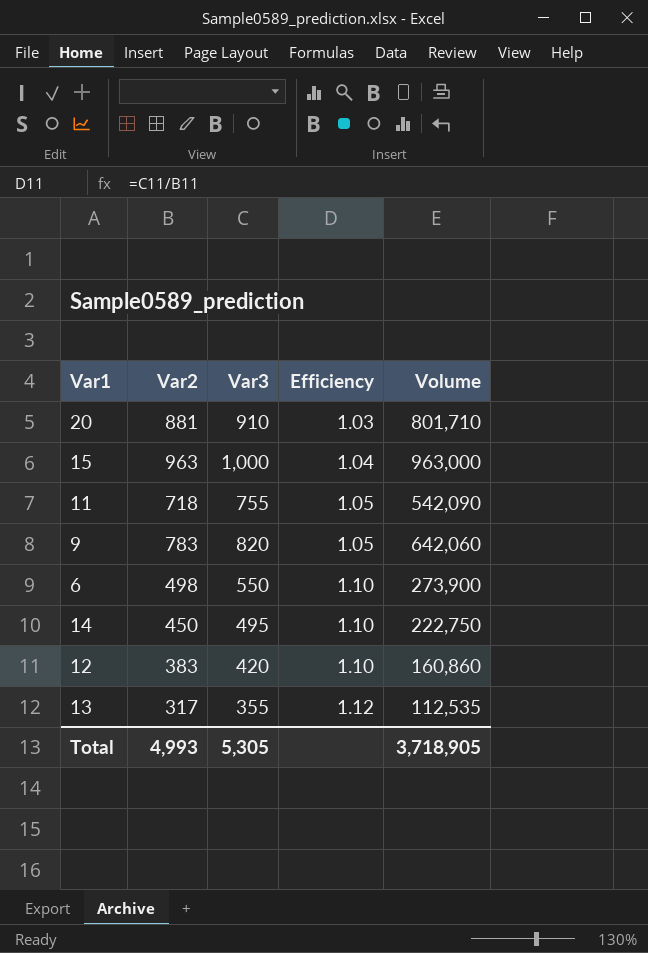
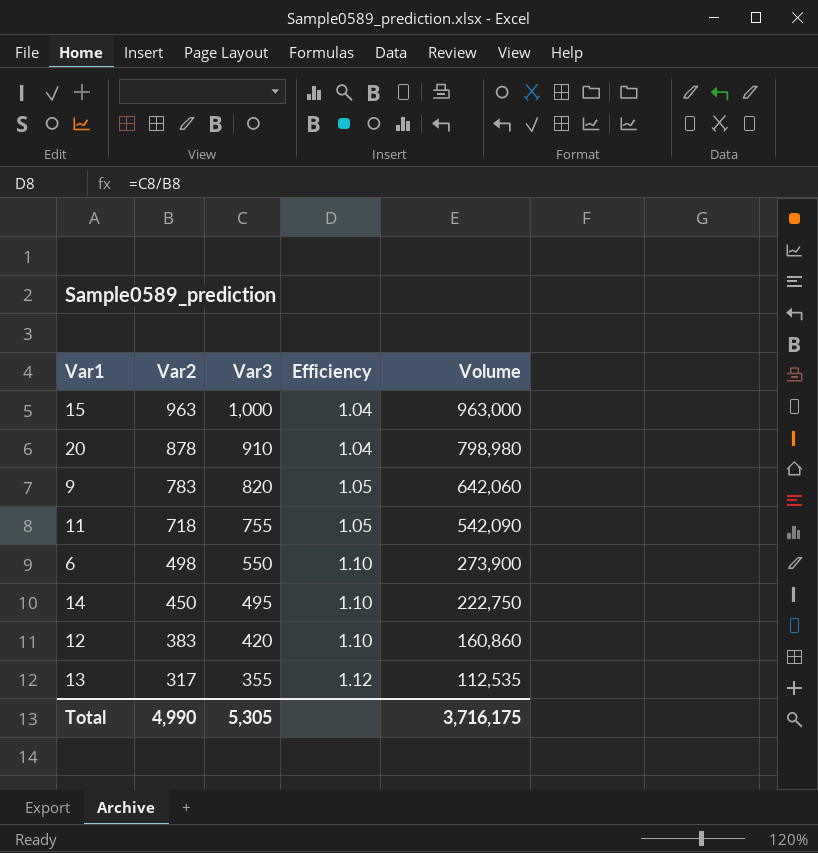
row order: Efficiency ascending -> Var2 descending
20 | Var2: 881 -> 878
20 | Efficiency: 1.03 -> 1.04
20 | Volume: 801,710 -> 798,980
Total | Var2: 4,993 -> 4,990
Total | Volume: 3,718,905 -> 3,716,175

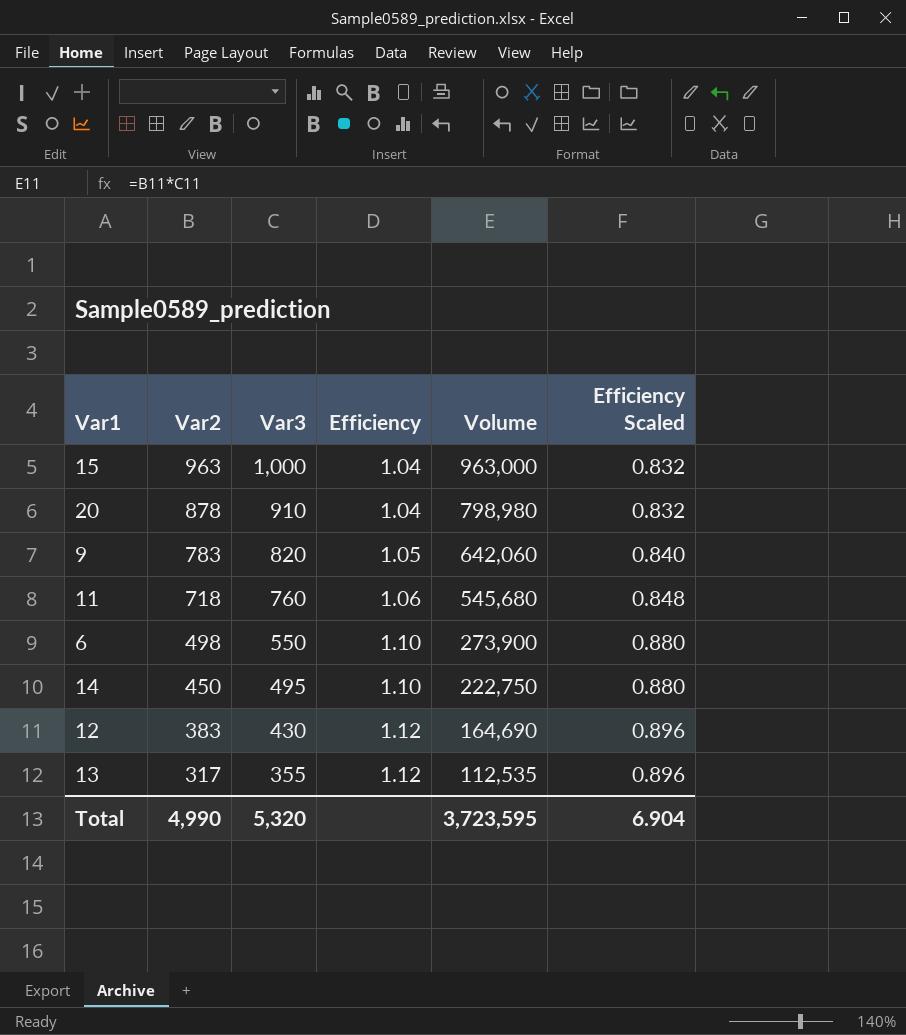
column Efficiency Scaled | formula: none -> [Efficiency] * 0.8
11 | Var3: 755 -> 760
11 | Efficiency: 1.05 -> 1.06
11 | Volume: 542,090 -> 545,680
12 | Var3: 420 -> 430
12 | Efficiency: 1.10 -> 1.12
12 | Volume: 160,860 -> 164,690
Total | Var3: 5,305 -> 5,320
Total | Volume: 3,716,175 -> 3,723,595

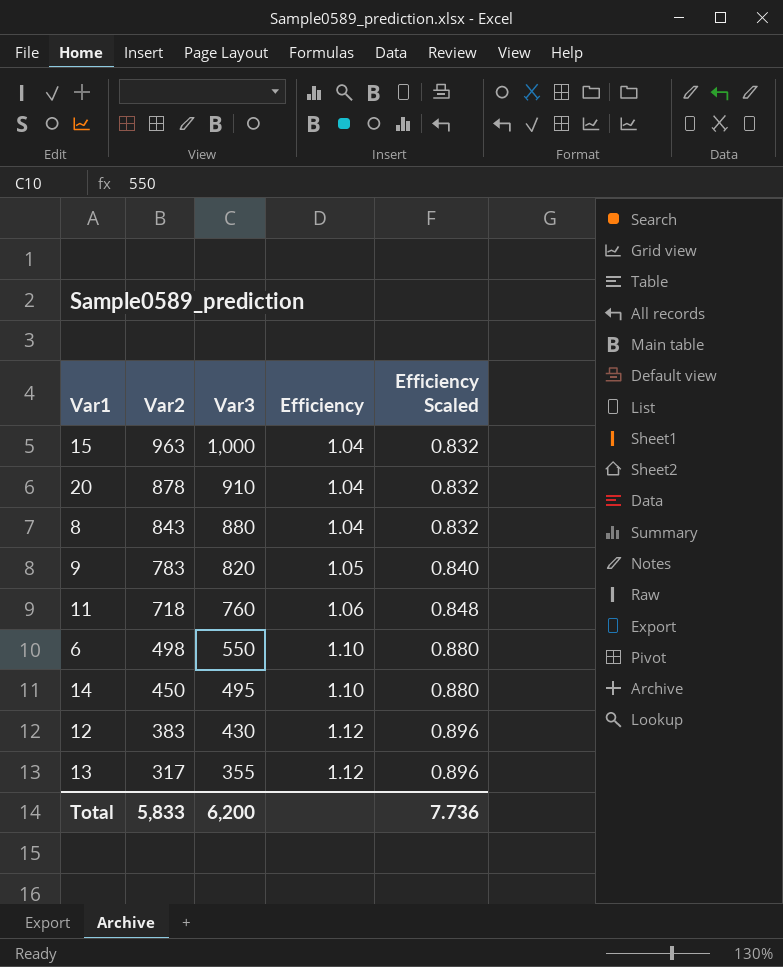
column Volume | formula: [Var2] * [Var3] -> none
row 8: none -> 843 | 880 | 1.04 | 0.832
Total | Var2: 4,990 -> 5,833
Total | Var3: 5,320 -> 6,200
Total | Efficiency Scaled: 6.904 -> 7.736

